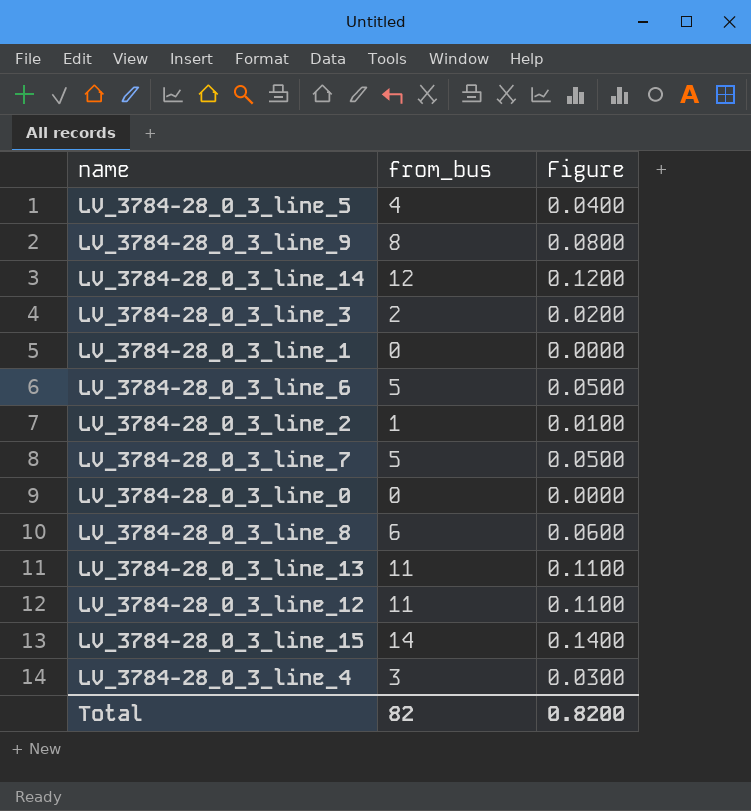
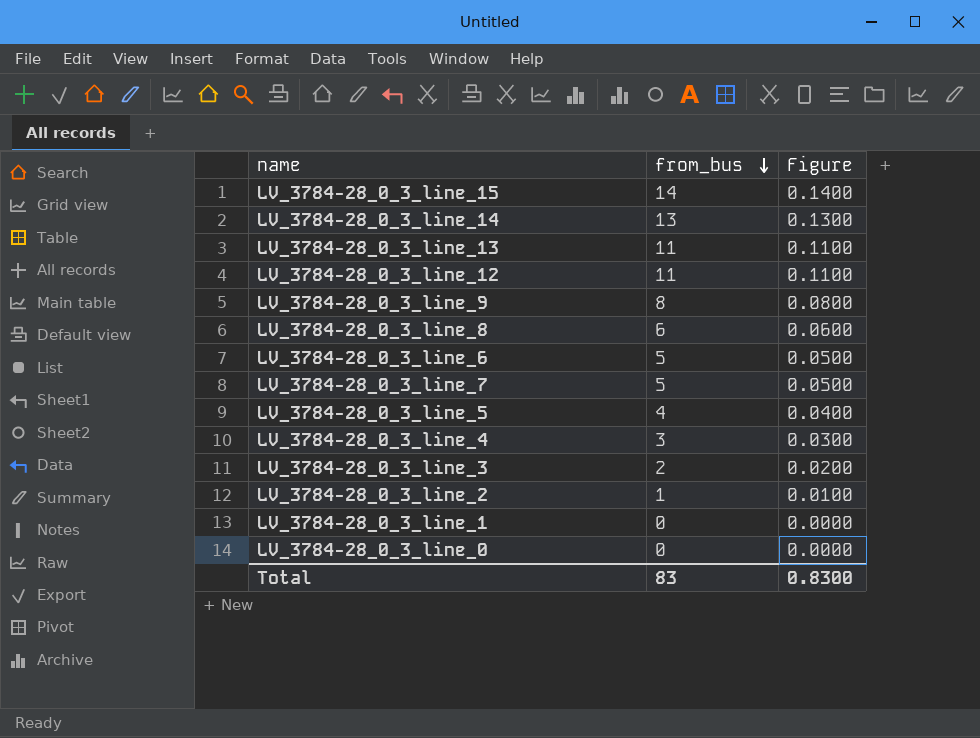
row order: none -> from_bus descending
LV_3784-28_0_3_line_14 | from_bus: 12 -> 13
LV_3784-28_0_3_line_14 | Figure: 0.1200 -> 0.1300
Total | from_bus: 82 -> 83
Total | Figure: 0.8200 -> 0.8300

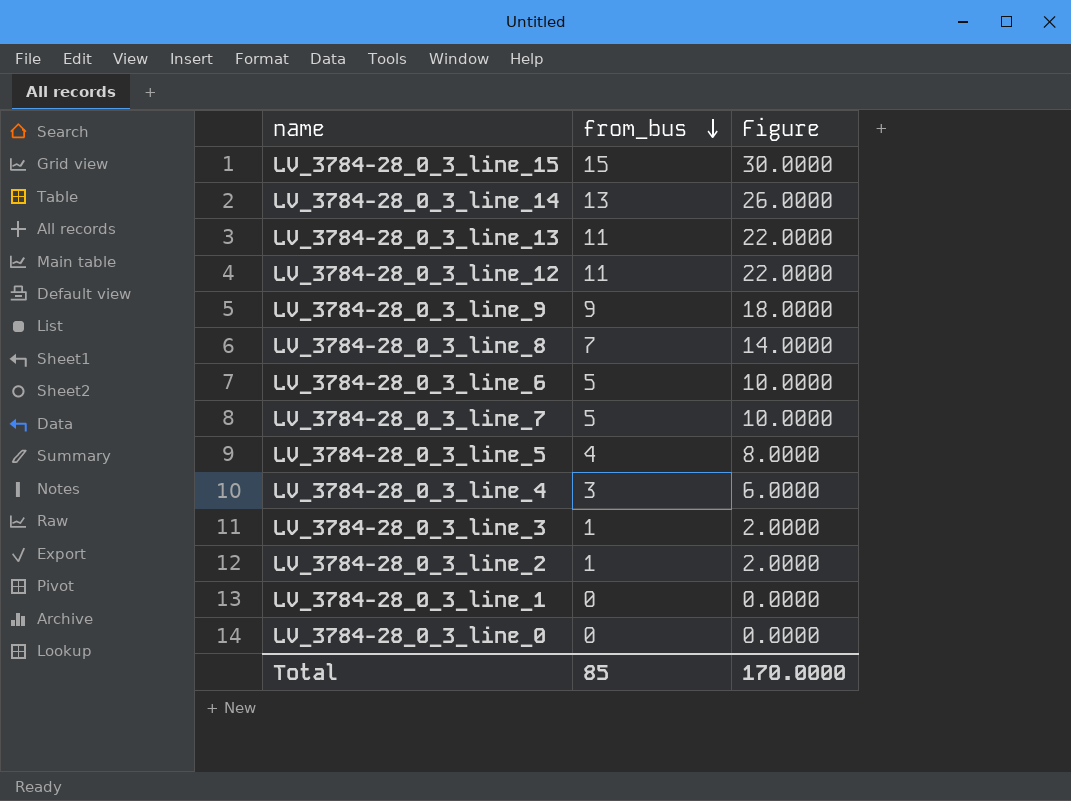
column Figure | formula: [from_bus] * 0.01 -> [from_bus] * 2
LV_3784-28_0_3_line_15 | from_bus: 14 -> 15
LV_3784-28_0_3_line_9 | from_bus: 8 -> 9
LV_3784-28_0_3_line_8 | from_bus: 6 -> 7
LV_3784-28_0_3_line_3 | from_bus: 2 -> 1
Total | from_bus: 83 -> 85
Total | Figure: 0.8300 -> 170.0000

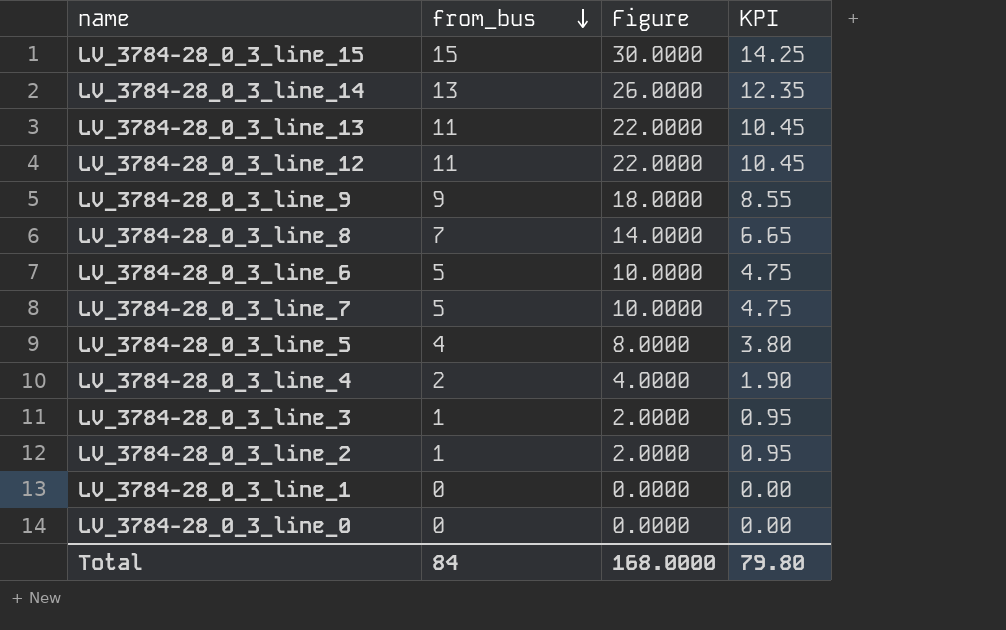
column KPI | formula: none -> [from_bus] * 0.95
LV_3784-28_0_3_line_4 | from_bus: 3 -> 2
LV_3784-28_0_3_line_4 | Figure: 6.0000 -> 4.0000
Total | from_bus: 85 -> 84
Total | Figure: 170.0000 -> 168.0000

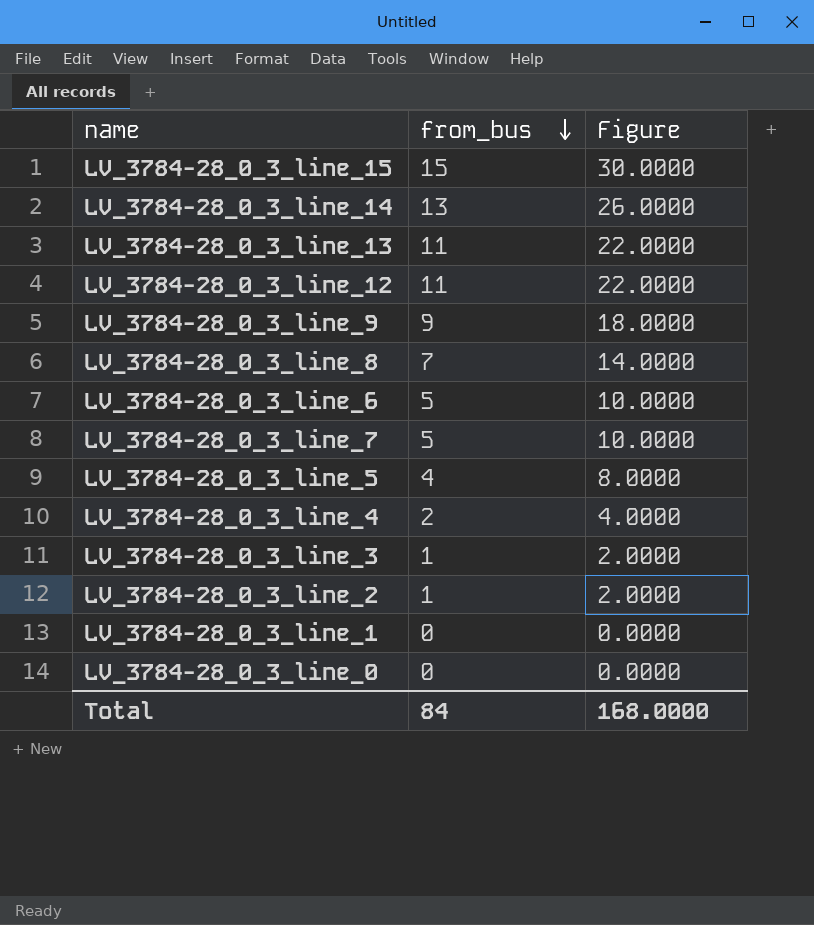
column KPI | formula: [from_bus] * 0.95 -> none

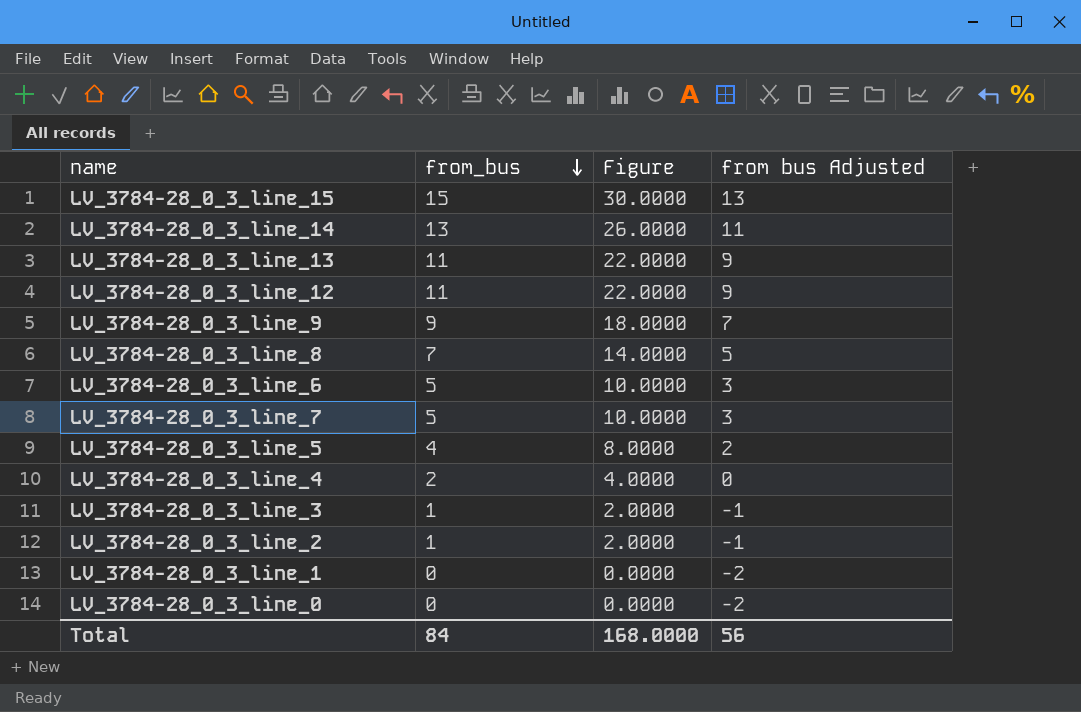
column from bus Adjusted | formula: none -> [from_bus] - 2

